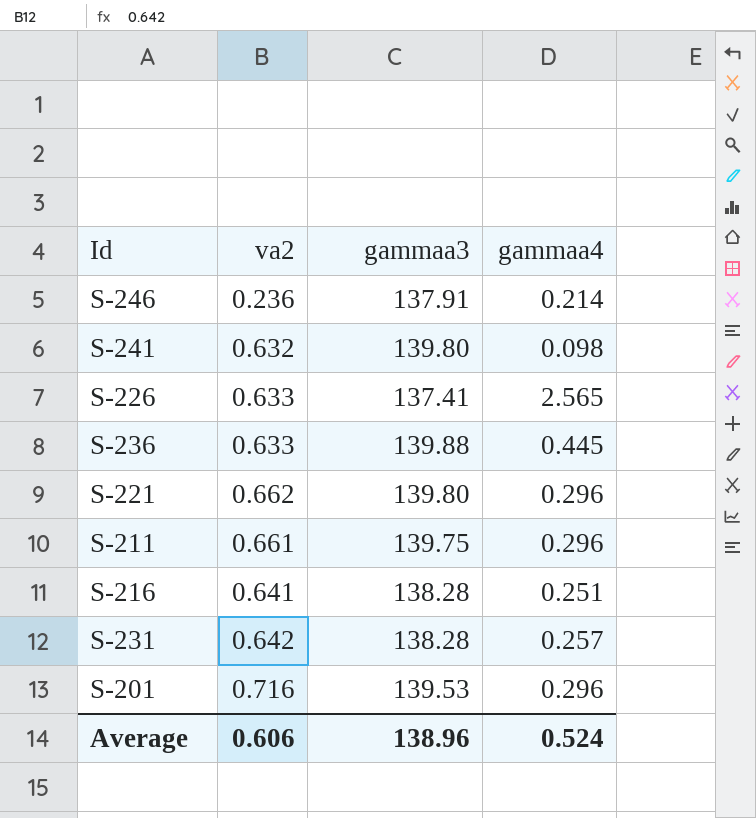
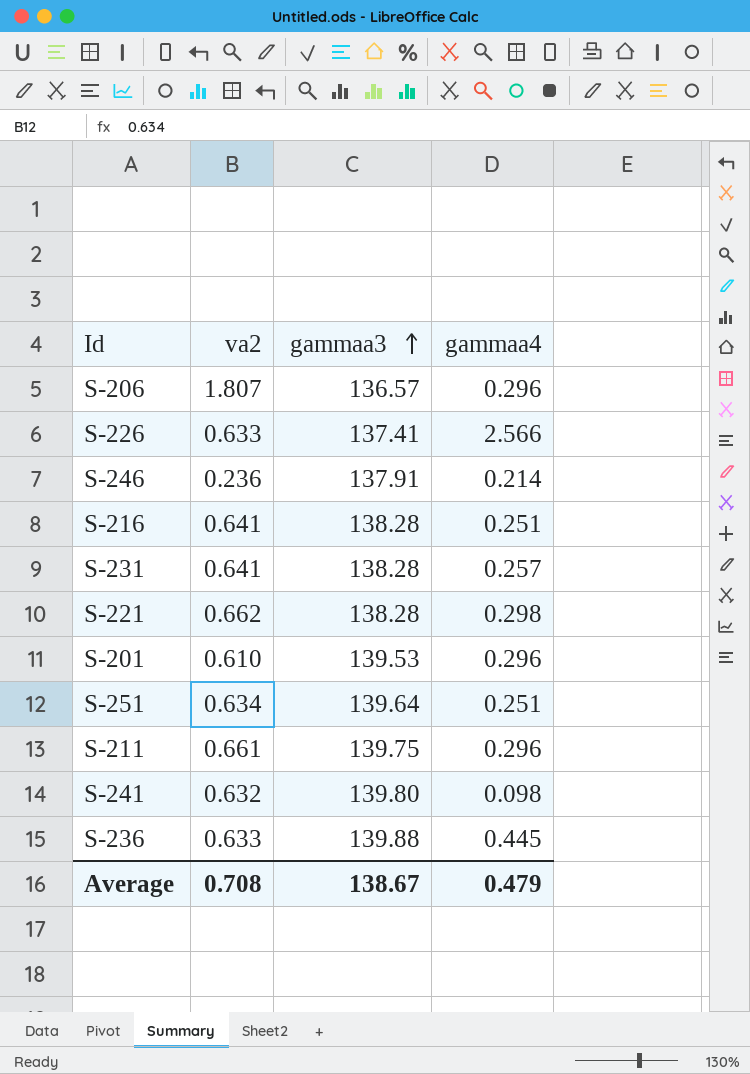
row order: none -> gammaa3 ascending
row S-206: none -> 1.807 | 136.57 | 0.296
S-226 | gammaa4: 2.565 -> 2.566
S-231 | va2: 0.642 -> 0.641
S-221 | gammaa3: 139.80 -> 138.28
S-221 | gammaa4: 0.296 -> 0.298
S-201 | va2: 0.716 -> 0.610
row S-251: none -> 0.634 | 139.64 | 0.251
Average | va2: 0.606 -> 0.708
Average | gammaa3: 138.96 -> 138.67
Average | gammaa4: 0.524 -> 0.479

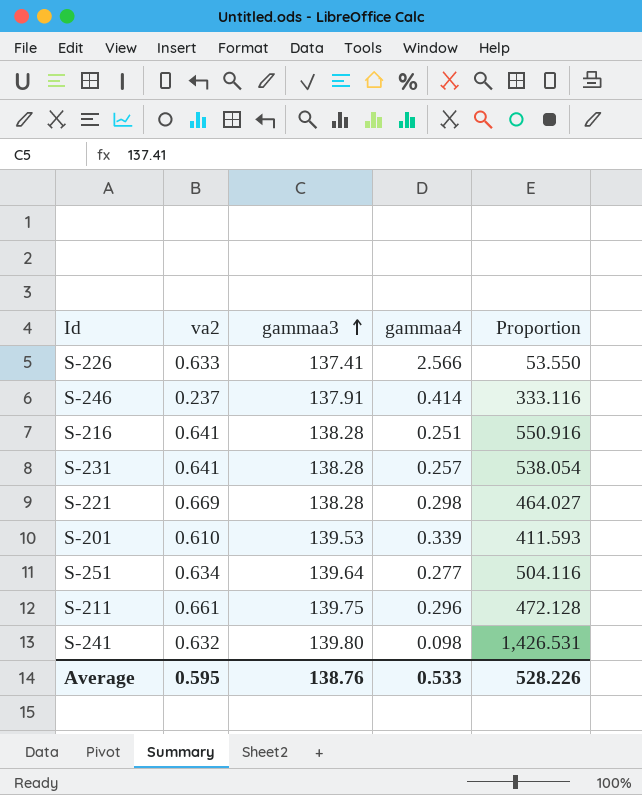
column Proportion | formula: none -> [gammaa3] / [gammaa4]
row S-206: 1.807 | 136.57 | 0.296 -> none
row S-236: 0.633 | 139.88 | 0.445 -> none
S-246 | va2: 0.236 -> 0.237
S-246 | gammaa4: 0.214 -> 0.414
S-221 | va2: 0.662 -> 0.669
S-201 | gammaa4: 0.296 -> 0.339
S-251 | gammaa4: 0.251 -> 0.277
Average | va2: 0.708 -> 0.595
Average | gammaa3: 138.67 -> 138.76
Average | gammaa4: 0.479 -> 0.533

